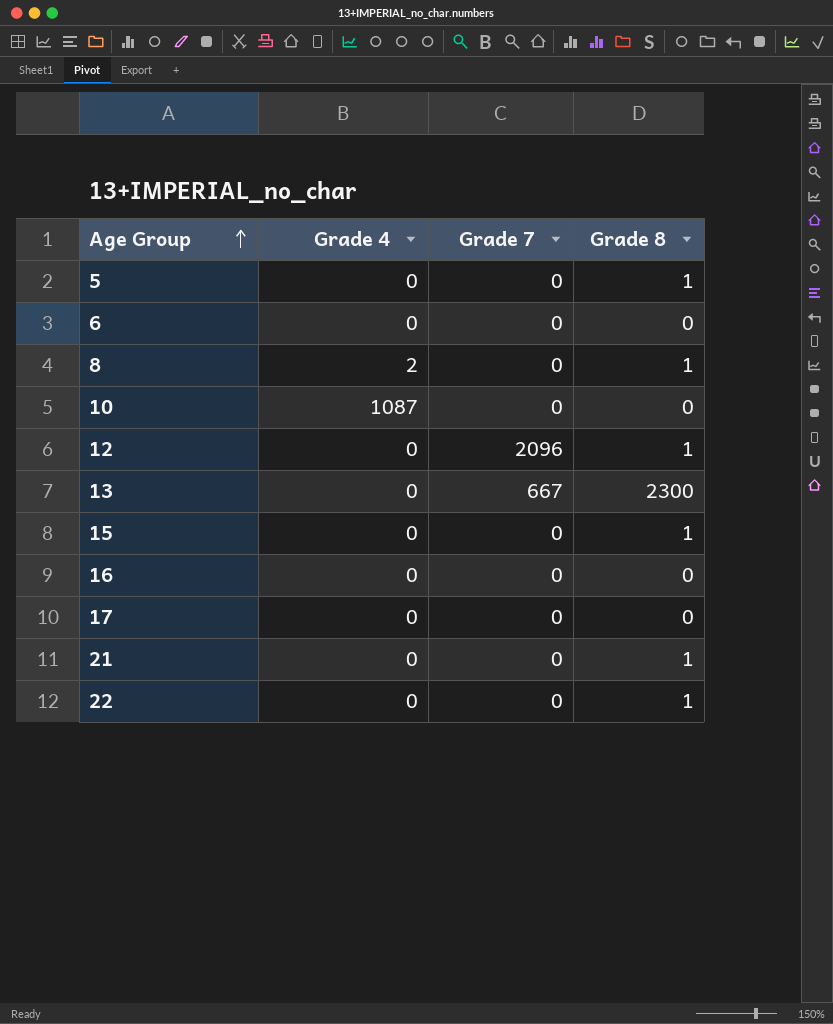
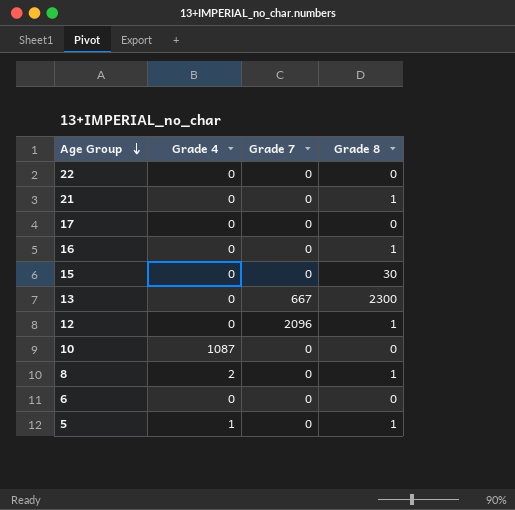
row order: Age Group ascending -> Age Group descending
22 | Grade 8: 1 -> 0
16 | Grade 8: 0 -> 1
15 | Grade 8: 1 -> 30
5 | Grade 4: 0 -> 1

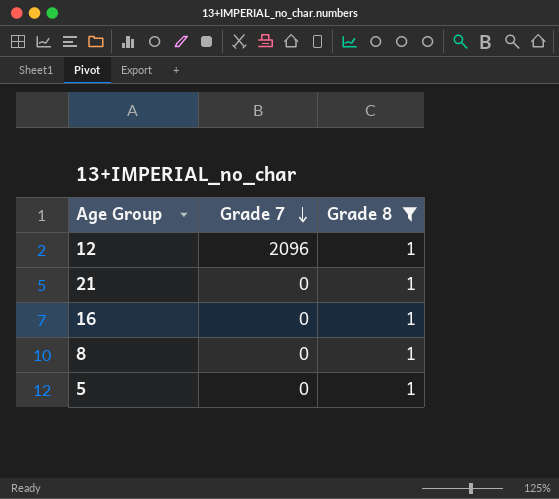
filter: none -> Grade 8 = 1
row order: Age Group descending -> Grade 7 descending
column Grade 4 | position: 2 -> none

